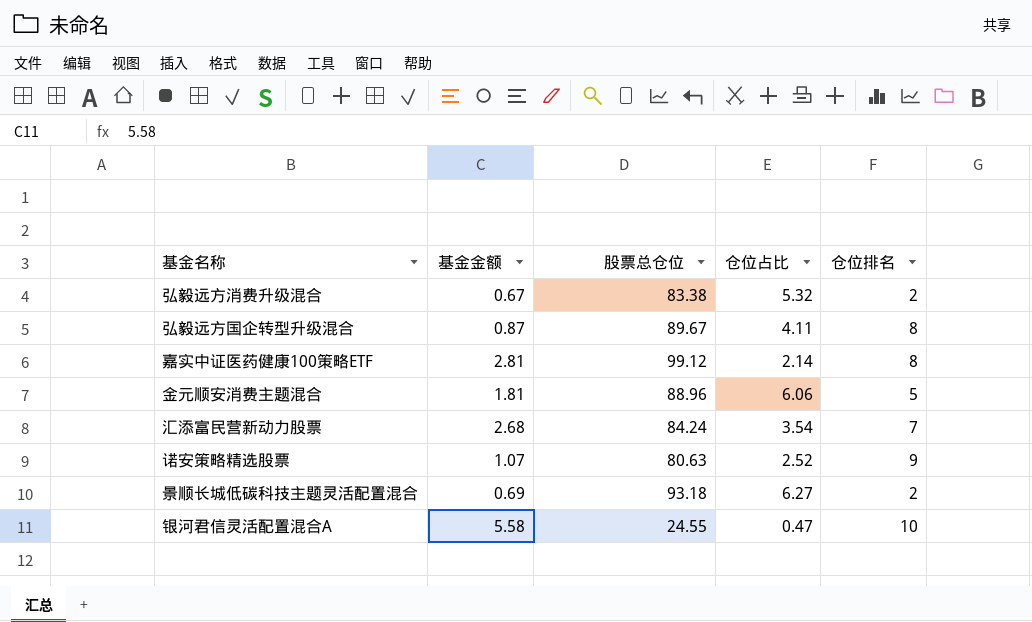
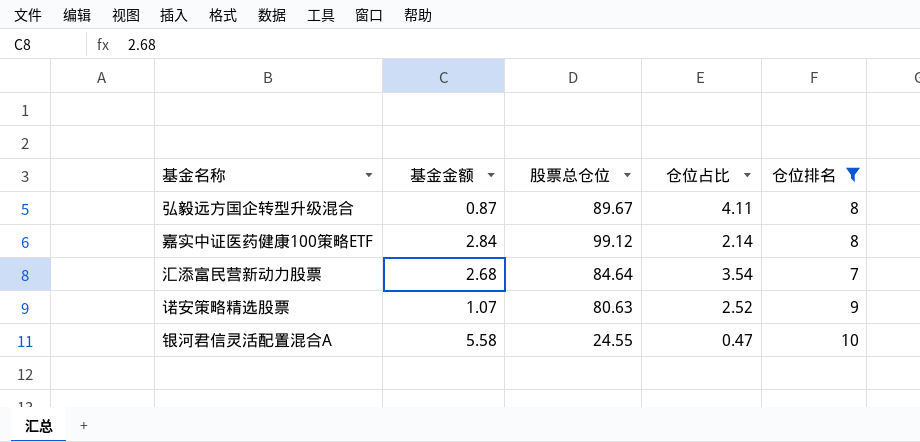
filter: none -> 仓位排名 >= 7
嘉实中证医药健康100策略ETF | 基金金额: 2.81 -> 2.84
汇添富民营新动力股票 | 股票总仓位: 84.24 -> 84.64

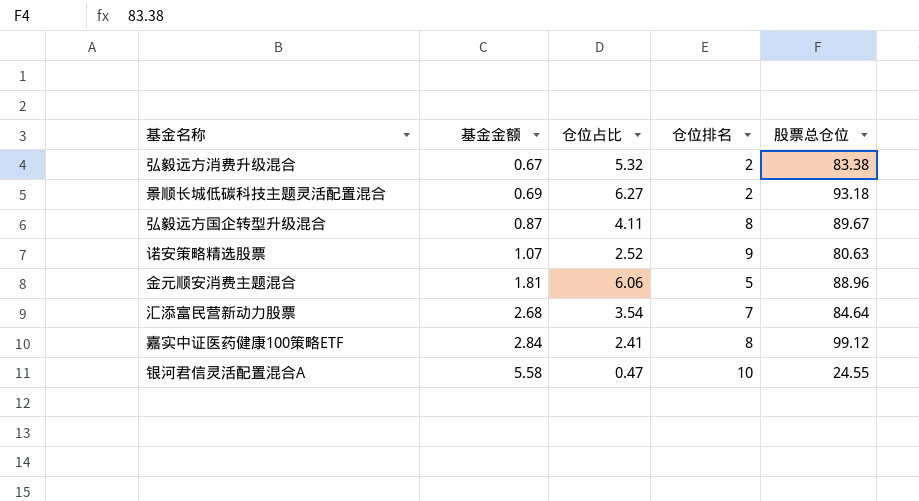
filter: 仓位排名 >= 7 -> none
row order: none -> 基金金额 ascending
column 股票总仓位 | position: 3 -> 5
嘉实中证医药健康100策略ETF | 仓位占比: 2.14 -> 2.41

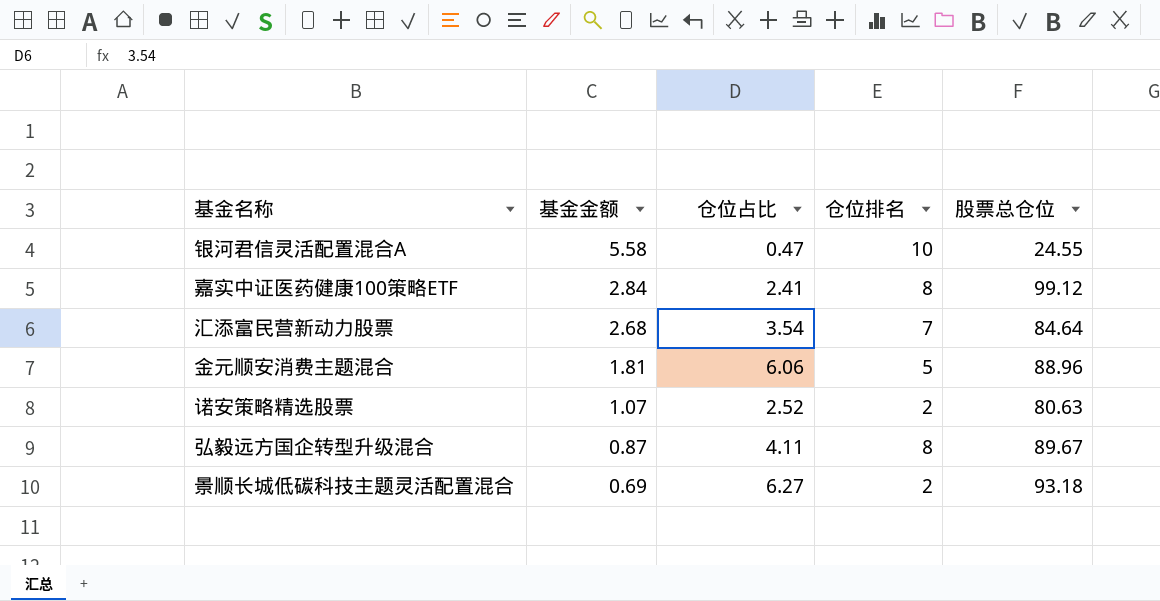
row order: 基金金额 ascending -> 基金金额 descending
row 弘毅远方消费升级混合: 0.67 | 5.32 | 2 | 83.38 -> none
诺安策略精选股票 | 仓位排名: 9 -> 2

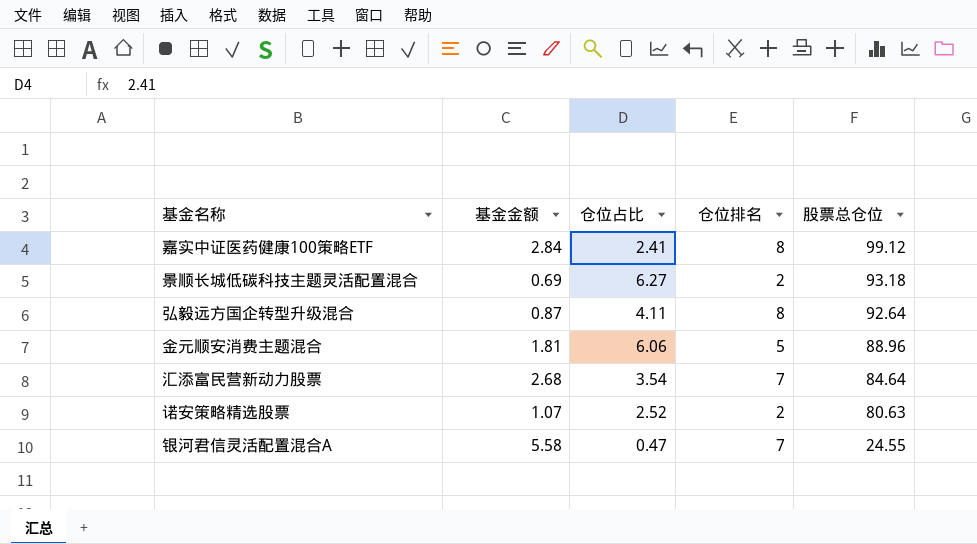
row order: 基金金额 descending -> 股票总仓位 descending
弘毅远方国企转型升级混合 | 股票总仓位: 89.67 -> 92.64
银河君信灵活配置混合A | 仓位排名: 10 -> 7

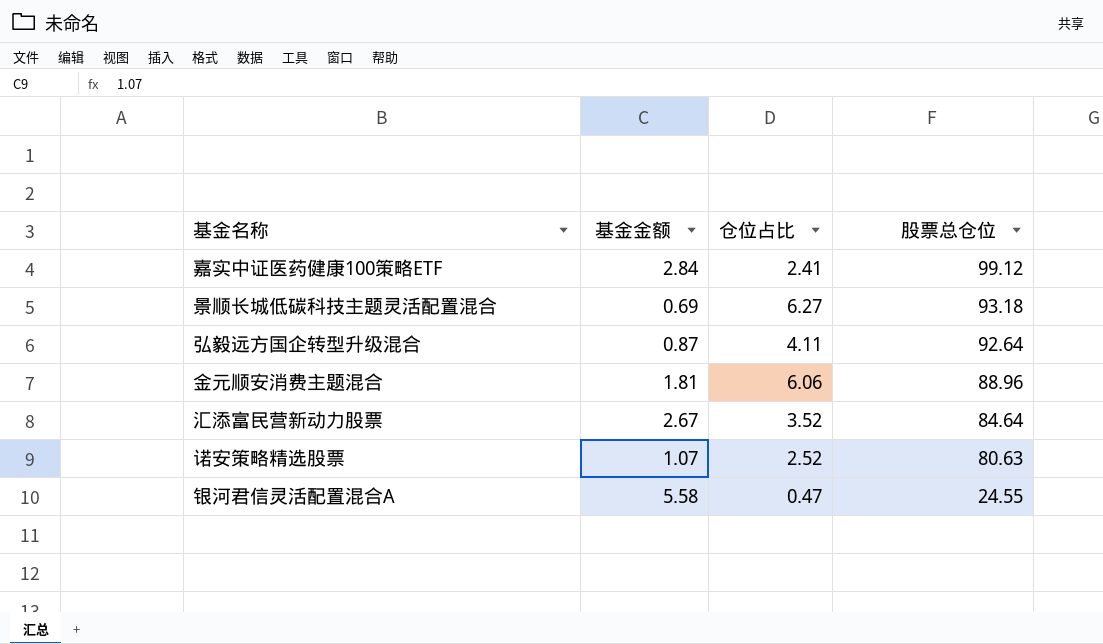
column 仓位排名 | position: 4 -> none
汇添富民营新动力股票 | 基金金额: 2.68 -> 2.67
汇添富民营新动力股票 | 仓位占比: 3.54 -> 3.52

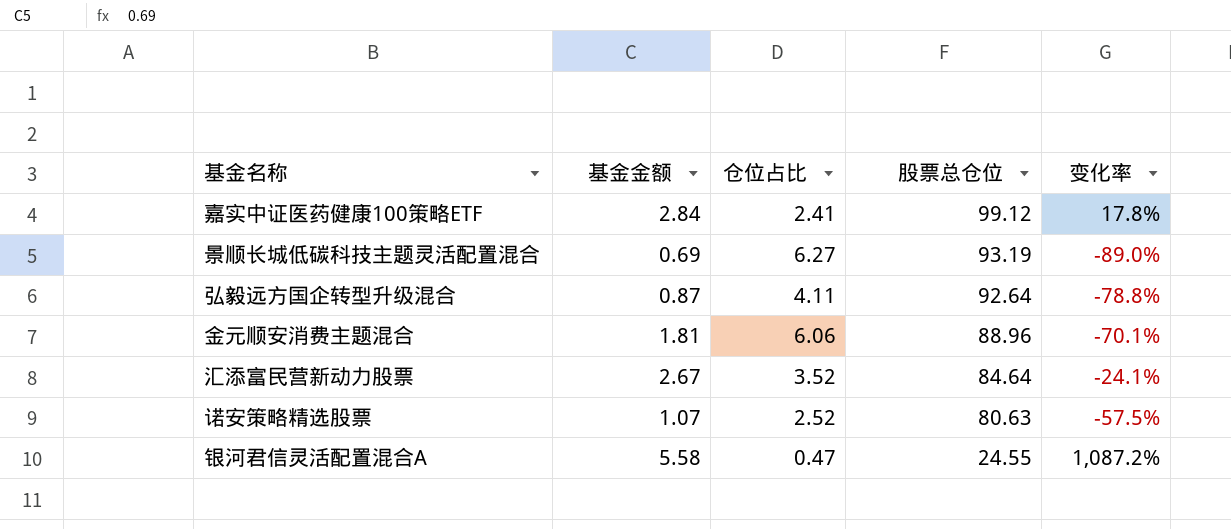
column 变化率 | formula: none -> ([基金金额] - [仓位占比]) / [仓位占比]
景顺长城低碳科技主题灵活配置混合 | 股票总仓位: 93.18 -> 93.19

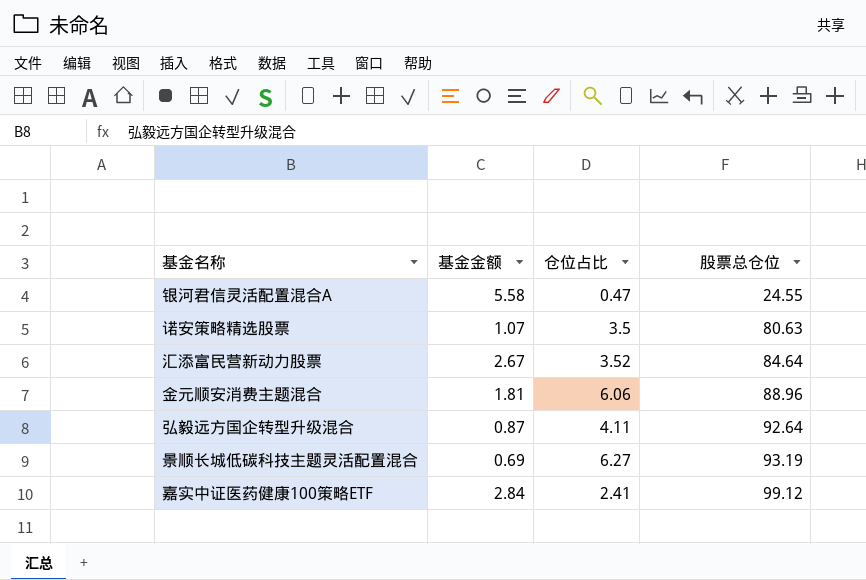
row order: 股票总仓位 descending -> 股票总仓位 ascending
column 变化率 | formula: ([基金金额] - [仓位占比]) / [仓位占比] -> none
诺安策略精选股票 | 仓位占比: 2.52 -> 3.5

